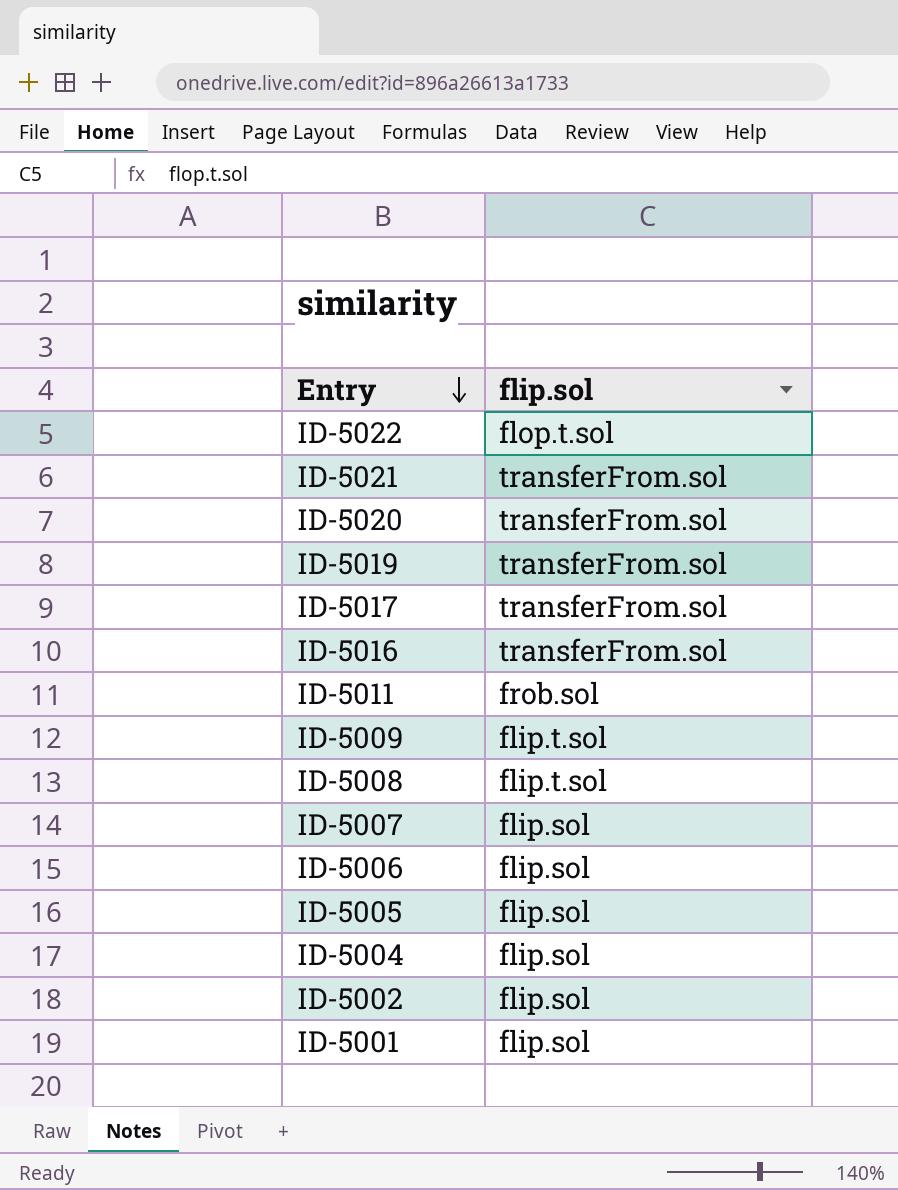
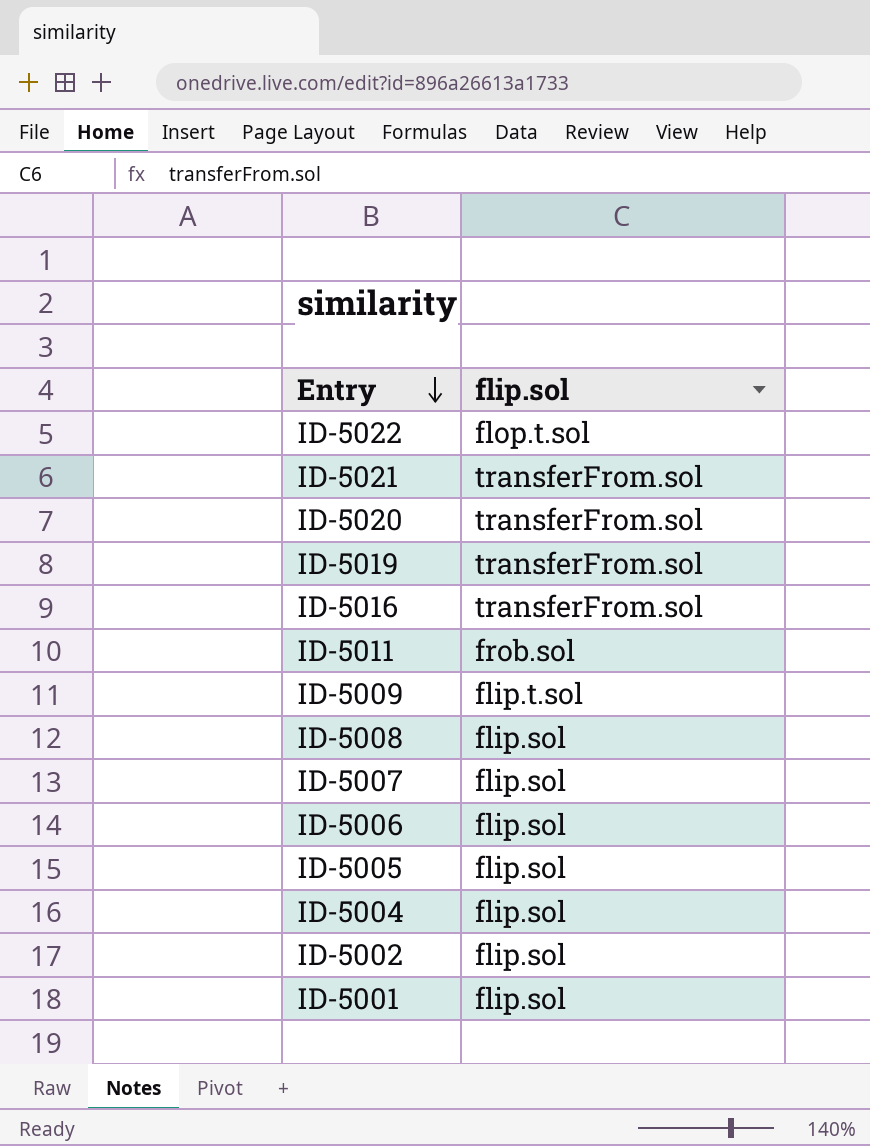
row ID-5017: transferFrom.sol -> none
ID-5008 | flip.sol: flip.t.sol -> flip.sol

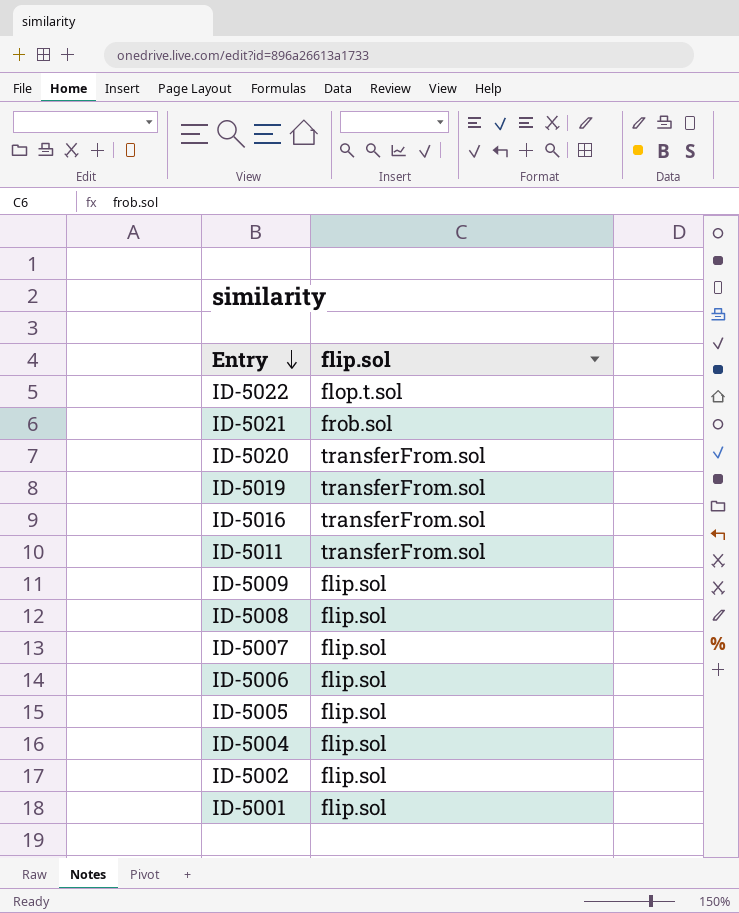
ID-5021 | flip.sol: transferFrom.sol -> frob.sol
ID-5011 | flip.sol: frob.sol -> transferFrom.sol
ID-5009 | flip.sol: flip.t.sol -> flip.sol

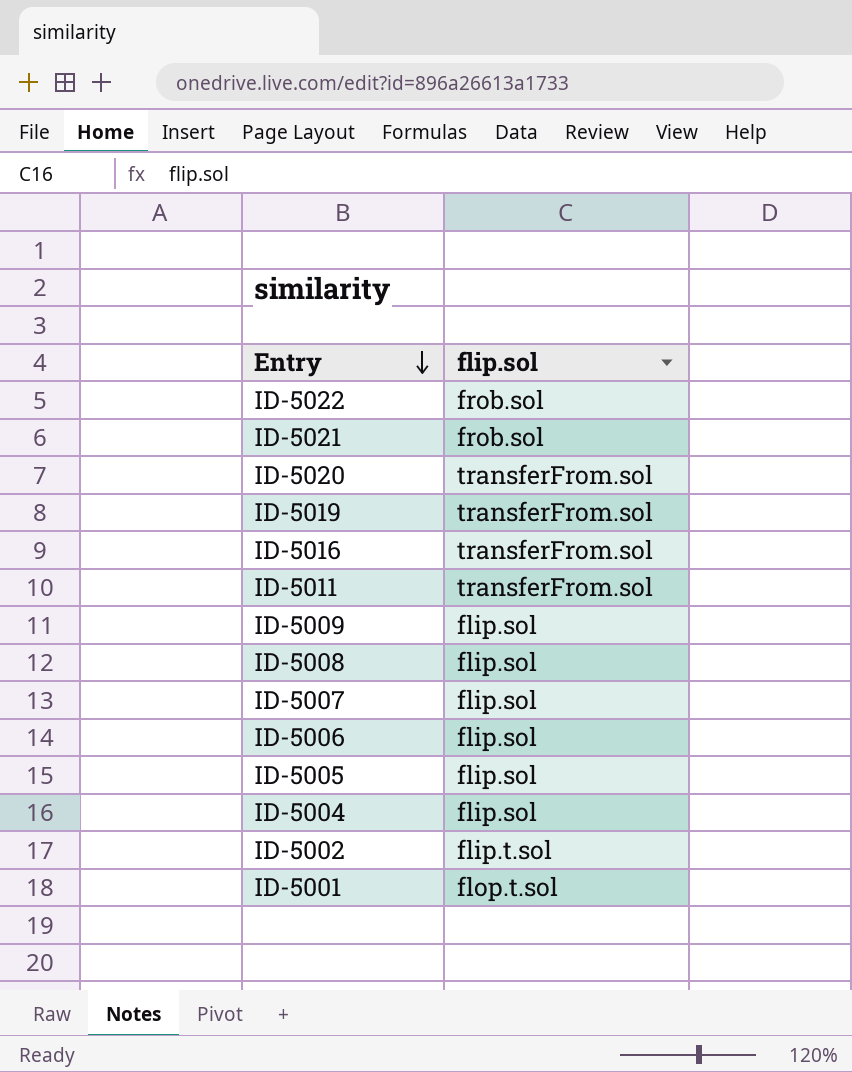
ID-5022 | flip.sol: flop.t.sol -> frob.sol
ID-5002 | flip.sol: flip.sol -> flip.t.sol
ID-5001 | flip.sol: flip.sol -> flop.t.sol

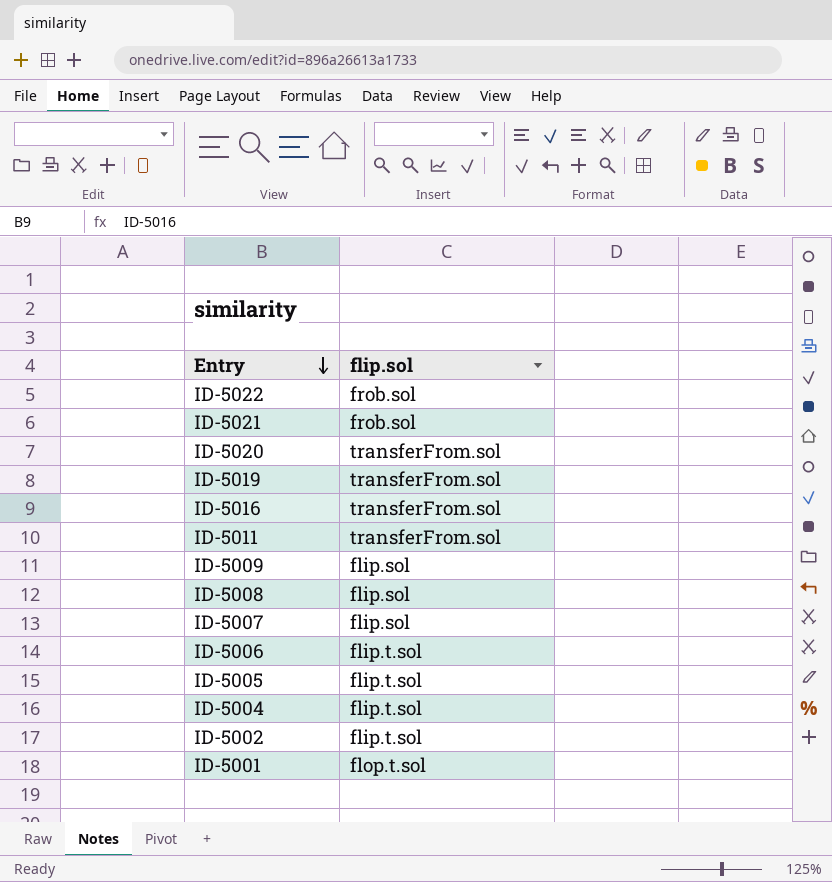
ID-5006 | flip.sol: flip.sol -> flip.t.sol
ID-5005 | flip.sol: flip.sol -> flip.t.sol
ID-5004 | flip.sol: flip.sol -> flip.t.sol

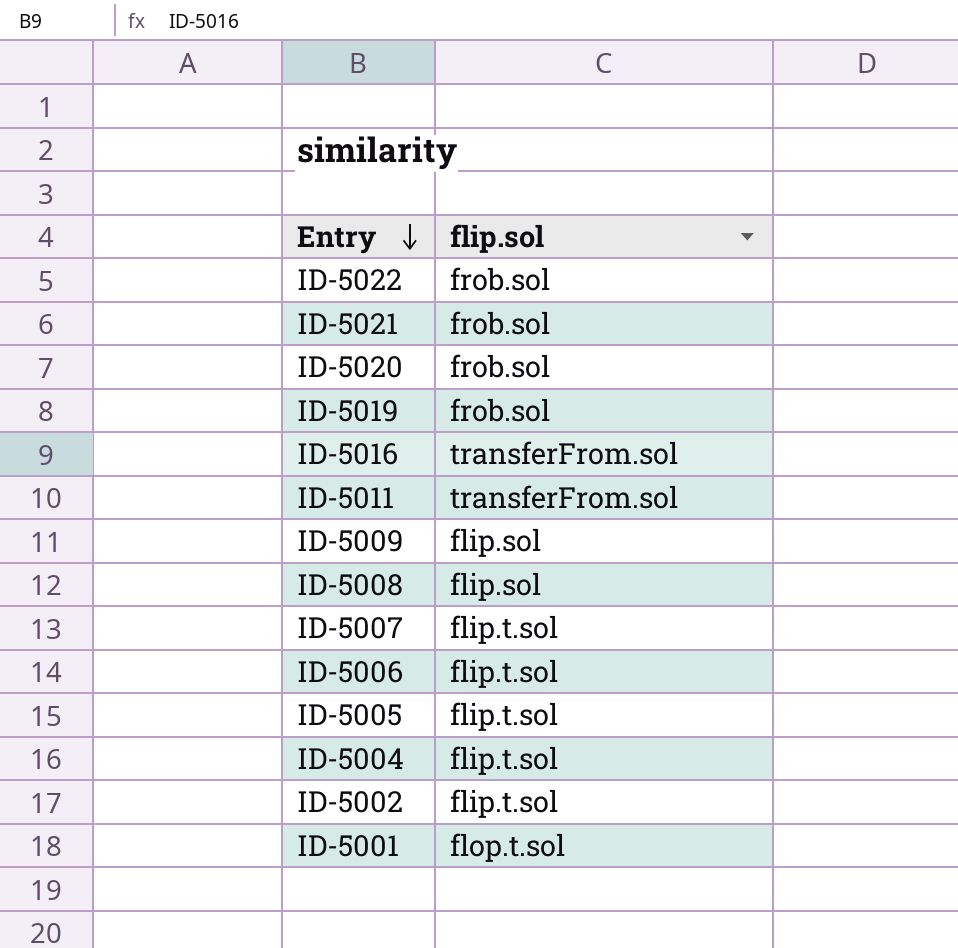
ID-5020 | flip.sol: transferFrom.sol -> frob.sol
ID-5019 | flip.sol: transferFrom.sol -> frob.sol
ID-5007 | flip.sol: flip.sol -> flip.t.sol

